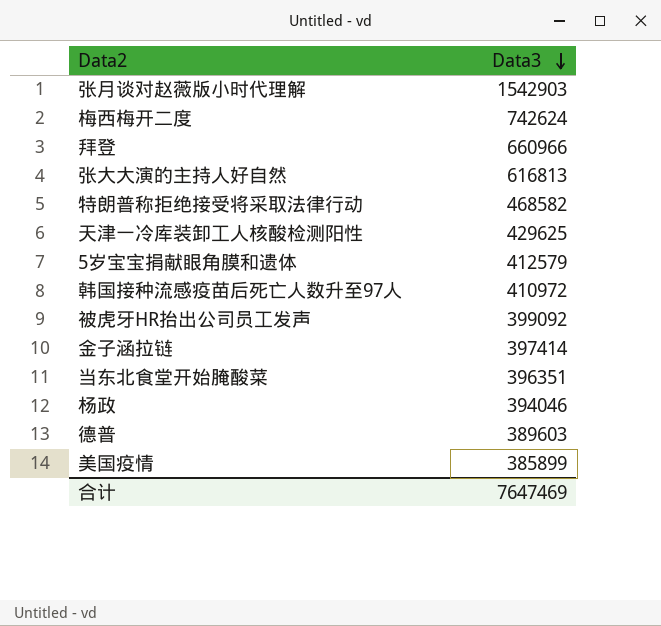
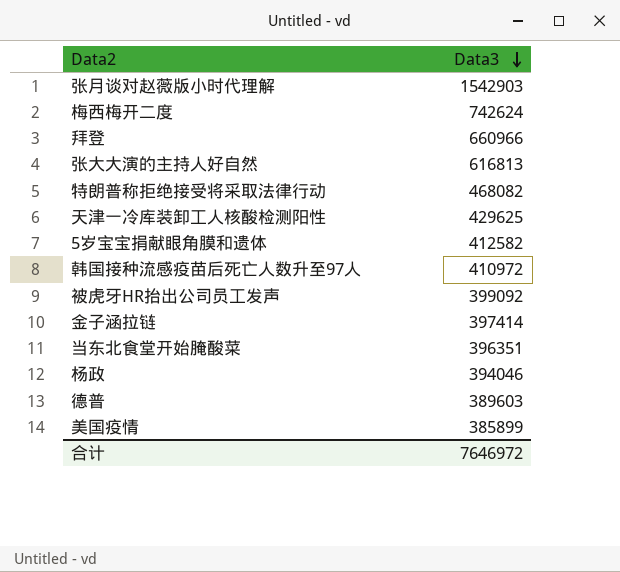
特朗普称拒绝接受将采取法律行动 | Data3: 468582 -> 468082
5岁宝宝捐献眼角膜和遗体 | Data3: 412579 -> 412582
合计 | Data3: 7647469 -> 7646972

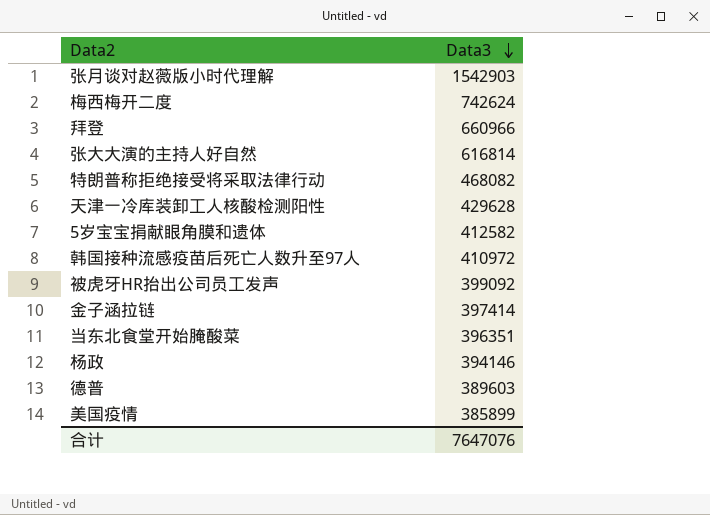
张大大演的主持人好自然 | Data3: 616813 -> 616814
天津一冷库装卸工人核酸检测阳性 | Data3: 429625 -> 429628
杨政 | Data3: 394046 -> 394146
合计 | Data3: 7646972 -> 7647076

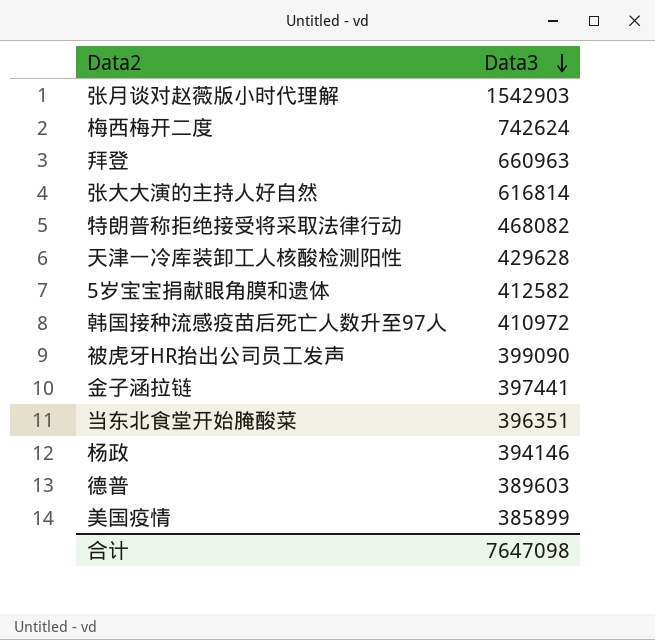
拜登 | Data3: 660966 -> 660963
被虎牙HR抬出公司员工发声 | Data3: 399092 -> 399090
金子涵拉链 | Data3: 397414 -> 397441
合计 | Data3: 7647076 -> 7647098

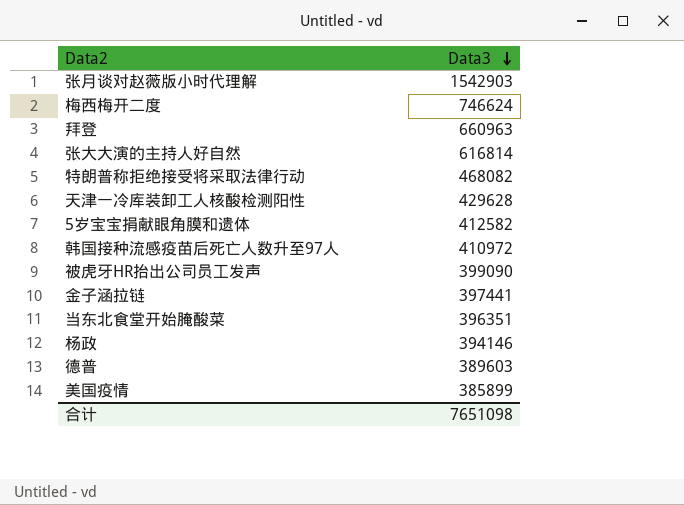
梅西梅开二度 | Data3: 742624 -> 746624
合计 | Data3: 7647098 -> 7651098

